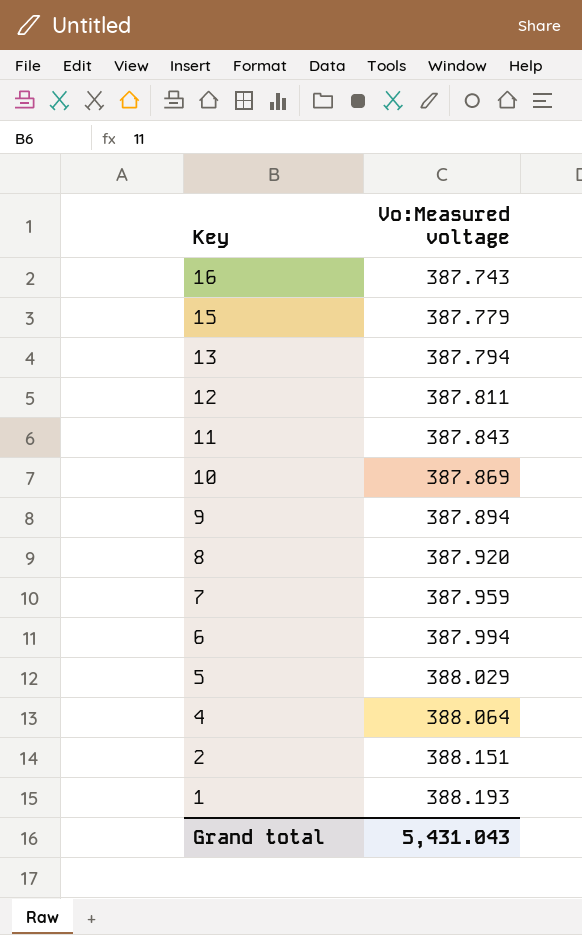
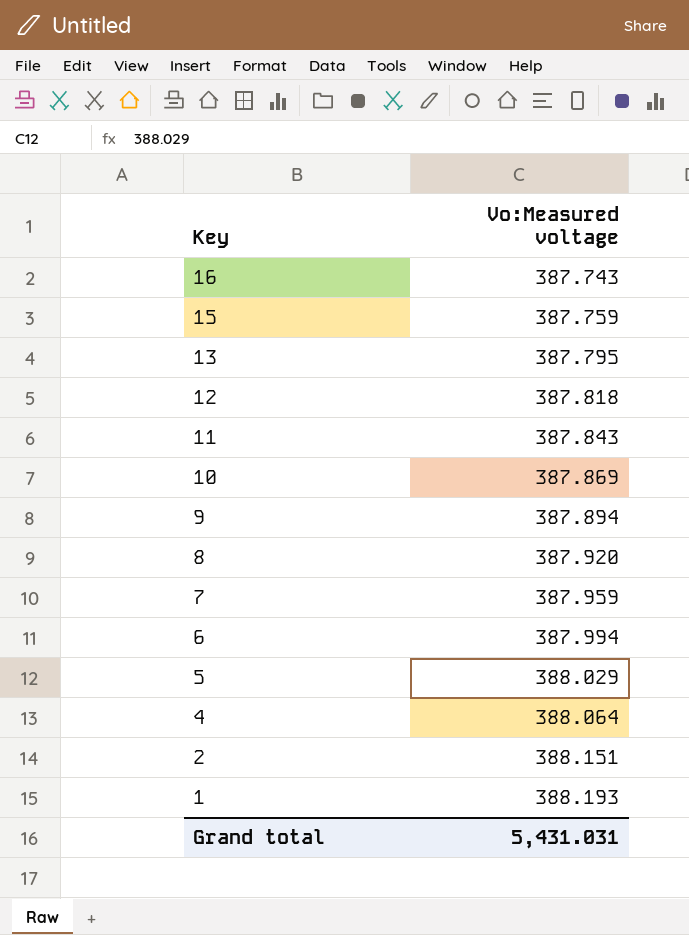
15 | Vo:Measured voltage: 387.779 -> 387.759
13 | Vo:Measured voltage: 387.794 -> 387.795
12 | Vo:Measured voltage: 387.811 -> 387.818
Grand total | Vo:Measured voltage: 5,431.043 -> 5,431.031

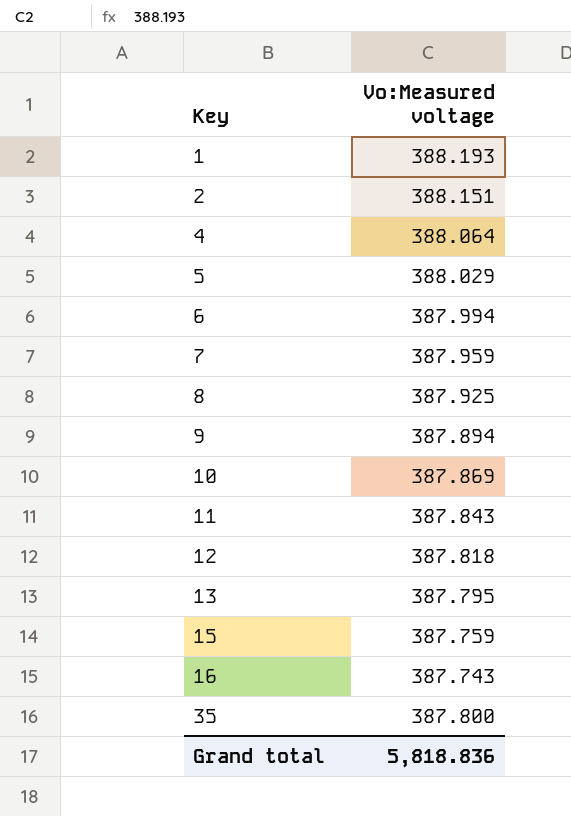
row order: Key descending -> Key ascending
8 | Vo:Measured voltage: 387.920 -> 387.925
row 35: none -> 387.800
Grand total | Vo:Measured voltage: 5,431.031 -> 5,818.836

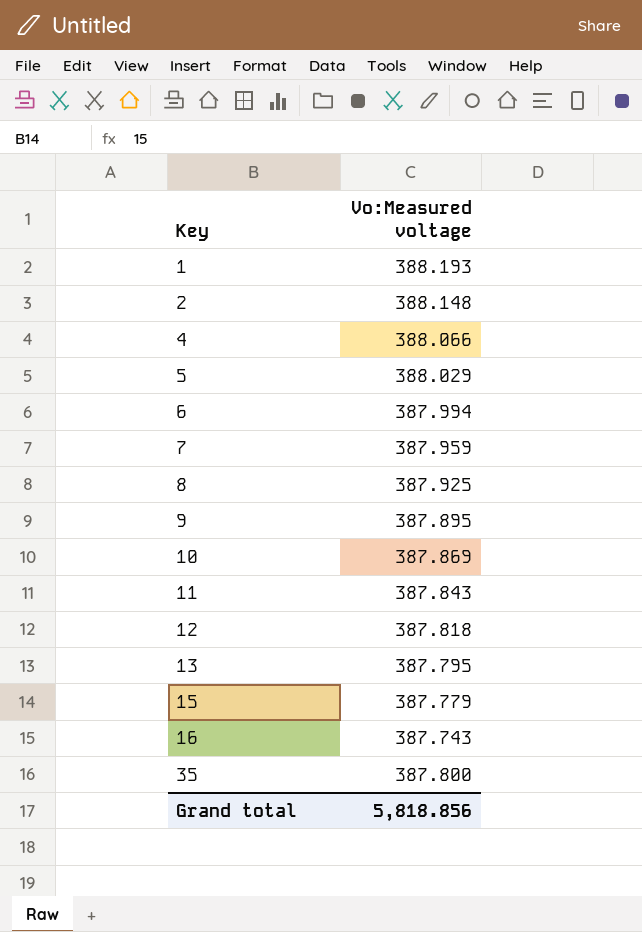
2 | Vo:Measured voltage: 388.151 -> 388.148
4 | Vo:Measured voltage: 388.064 -> 388.066
9 | Vo:Measured voltage: 387.894 -> 387.895
15 | Vo:Measured voltage: 387.759 -> 387.779
Grand total | Vo:Measured voltage: 5,818.836 -> 5,818.856

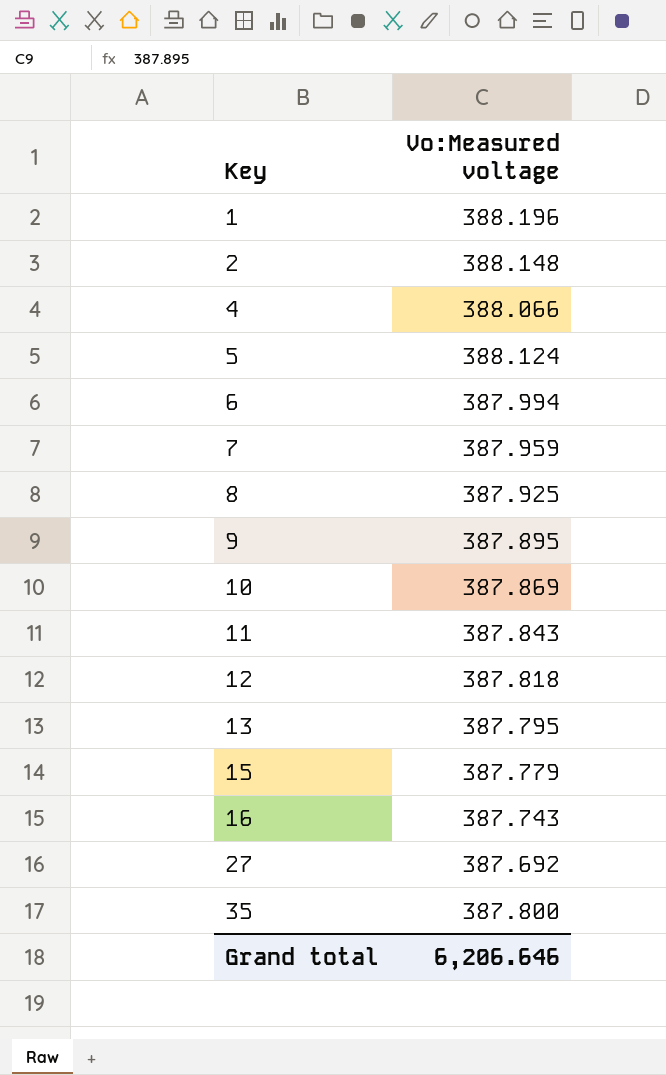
1 | Vo:Measured voltage: 388.193 -> 388.196
5 | Vo:Measured voltage: 388.029 -> 388.124
row 27: none -> 387.692
Grand total | Vo:Measured voltage: 5,818.856 -> 6,206.646

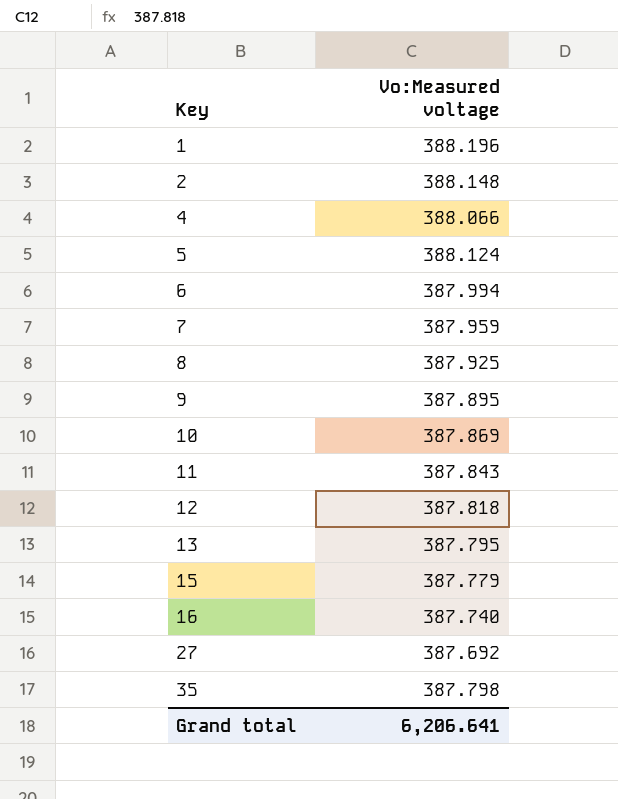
16 | Vo:Measured voltage: 387.743 -> 387.740
35 | Vo:Measured voltage: 387.800 -> 387.798
Grand total | Vo:Measured voltage: 6,206.646 -> 6,206.641

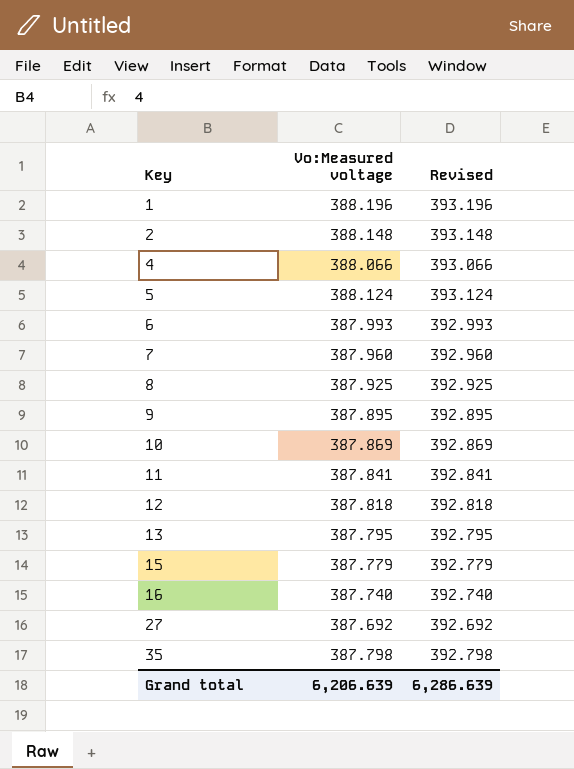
column Revised | formula: none -> [Vo:Measured voltage] + 5
6 | Vo:Measured voltage: 387.994 -> 387.993
7 | Vo:Measured voltage: 387.959 -> 387.960
11 | Vo:Measured voltage: 387.843 -> 387.841
Grand total | Vo:Measured voltage: 6,206.641 -> 6,206.639

